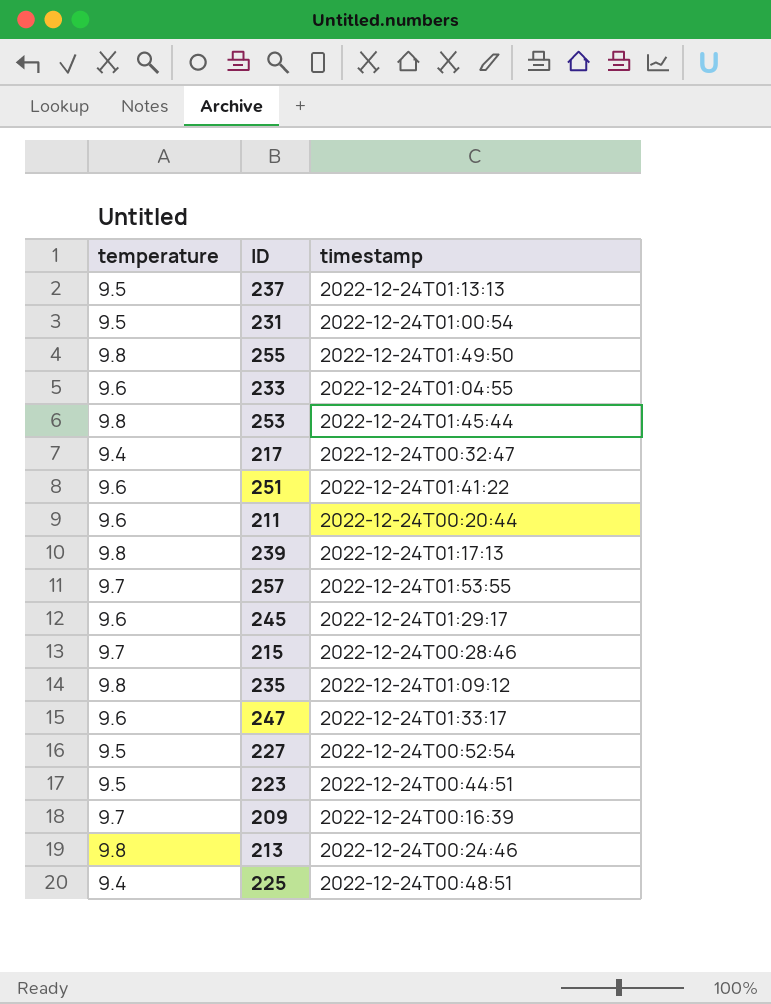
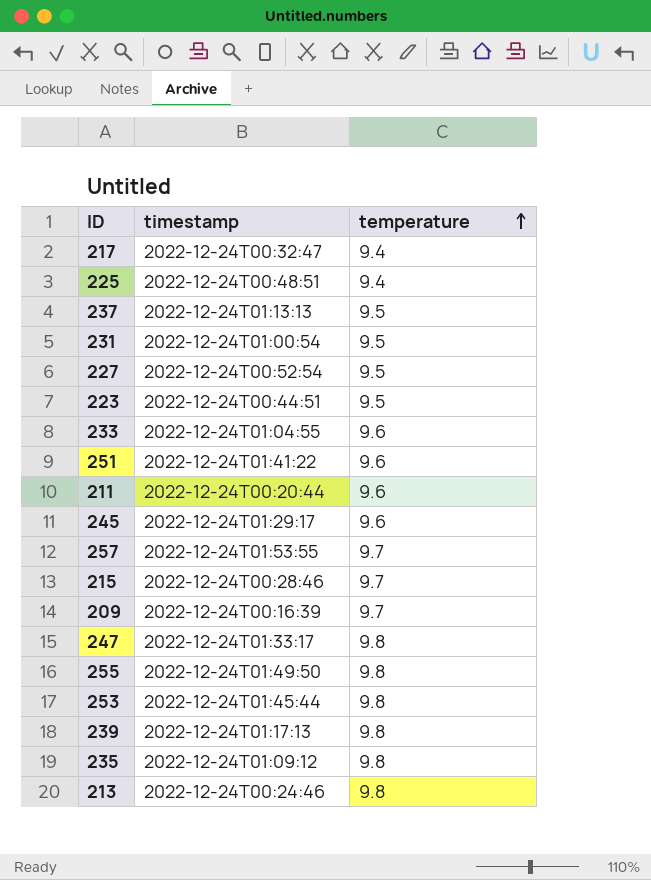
row order: none -> temperature ascending
column temperature | position: 1 -> 3
247 | temperature: 9.6 -> 9.8

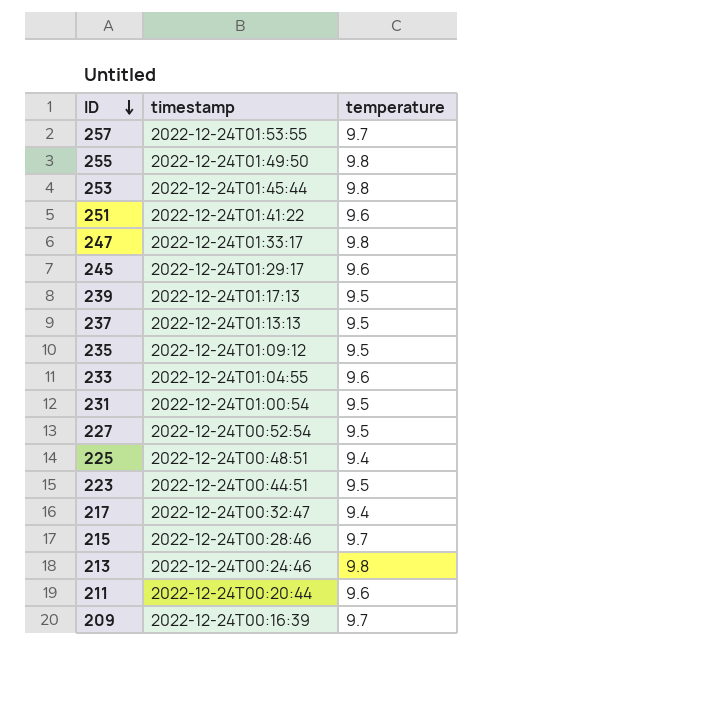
row order: temperature ascending -> ID descending
239 | temperature: 9.8 -> 9.5
235 | temperature: 9.8 -> 9.5

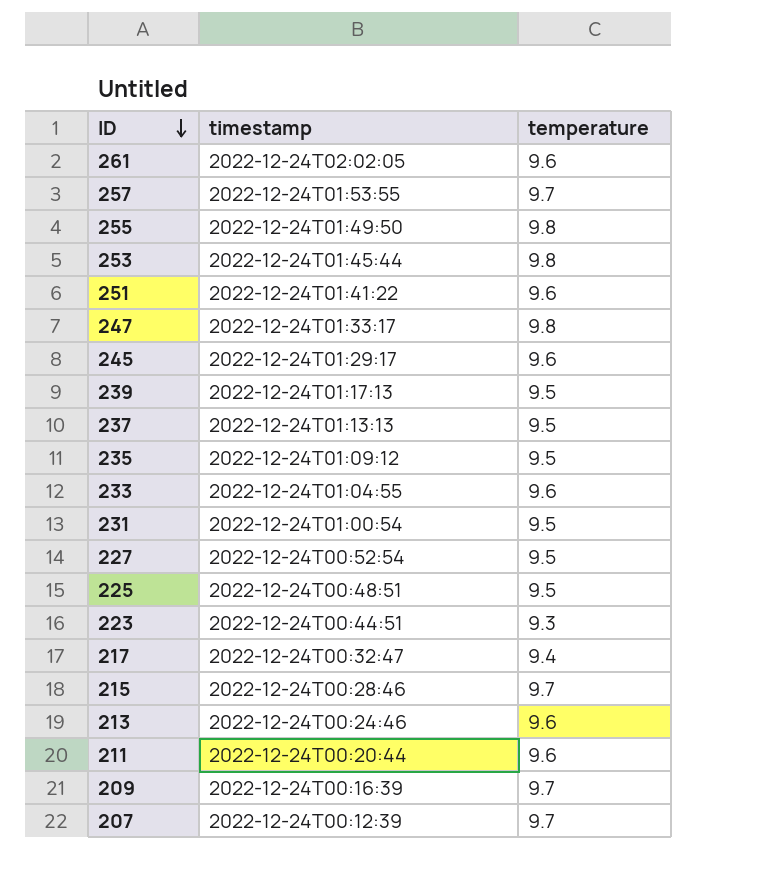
row 261: none -> 2022-12-24T02:02:05 | 9.6
225 | temperature: 9.4 -> 9.5
223 | temperature: 9.5 -> 9.3
213 | temperature: 9.8 -> 9.6
row 207: none -> 2022-12-24T00:12:39 | 9.7

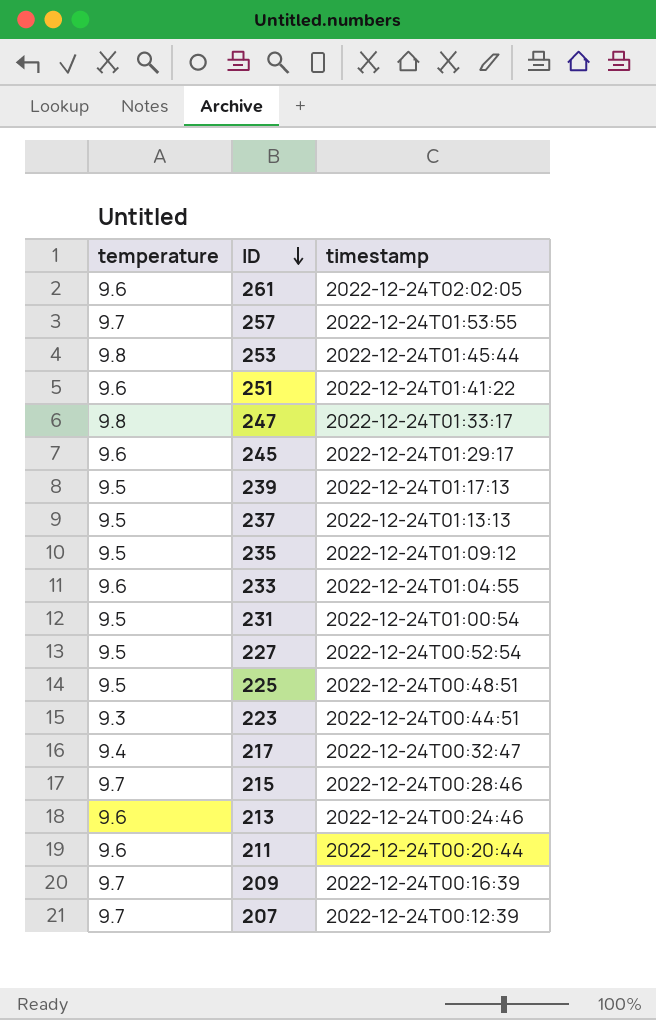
column temperature | position: 3 -> 1
row 255: 2022-12-24T01:49:50 | 9.8 -> none

